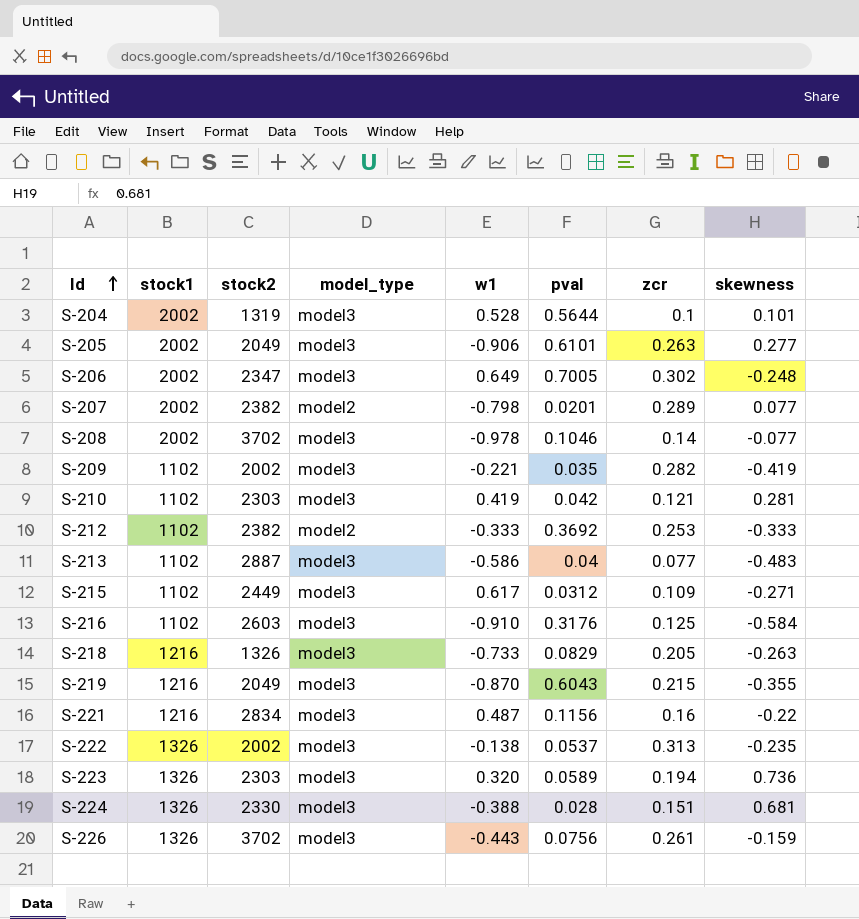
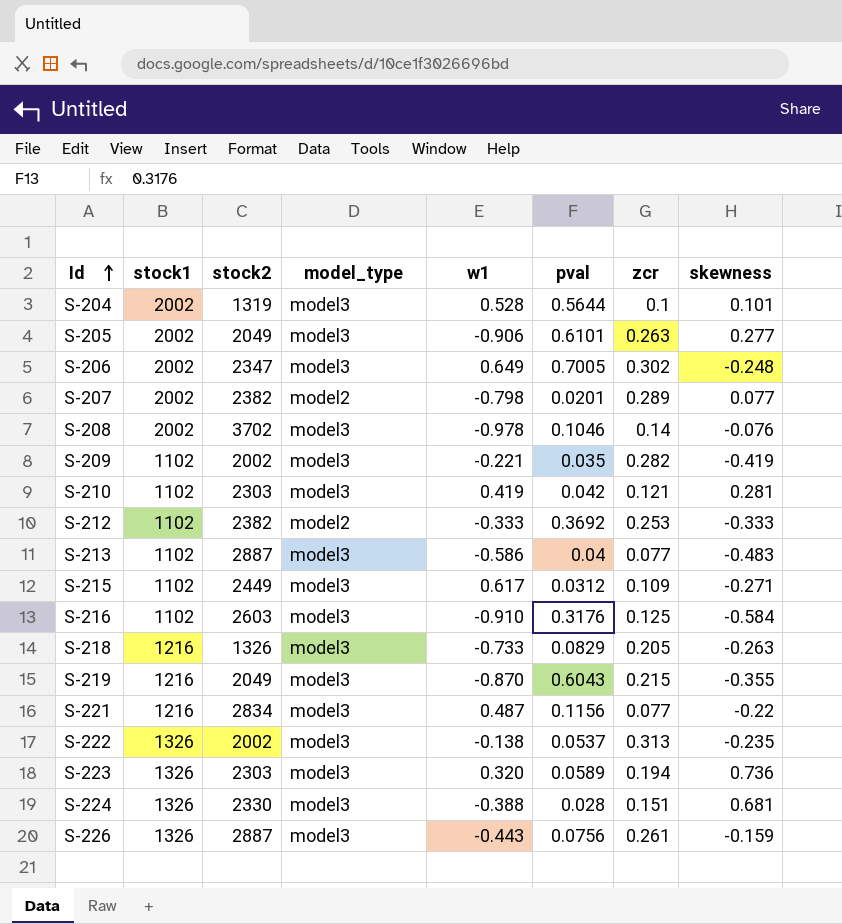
S-208 | skewness: -0.077 -> -0.076
S-221 | zcr: 0.16 -> 0.077
S-226 | stock2: 3702 -> 2887

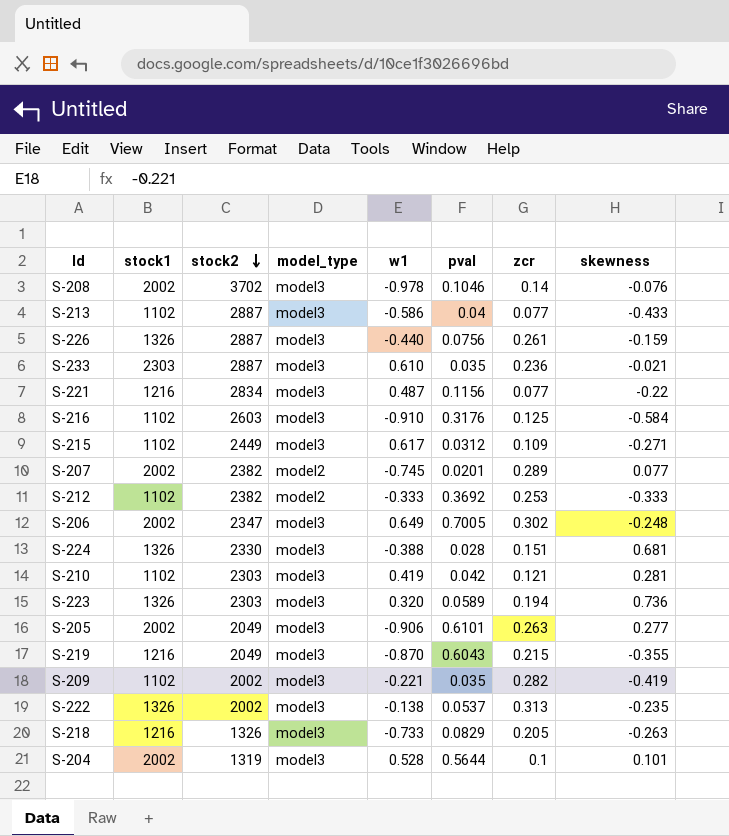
row order: Id ascending -> stock2 descending
S-213 | skewness: -0.483 -> -0.433
S-226 | w1: -0.443 -> -0.440
row S-233: none -> 2303 | 2887 | model3 | 0.610 | 0.035 | 0.236 | -0.021
S-207 | w1: -0.798 -> -0.745

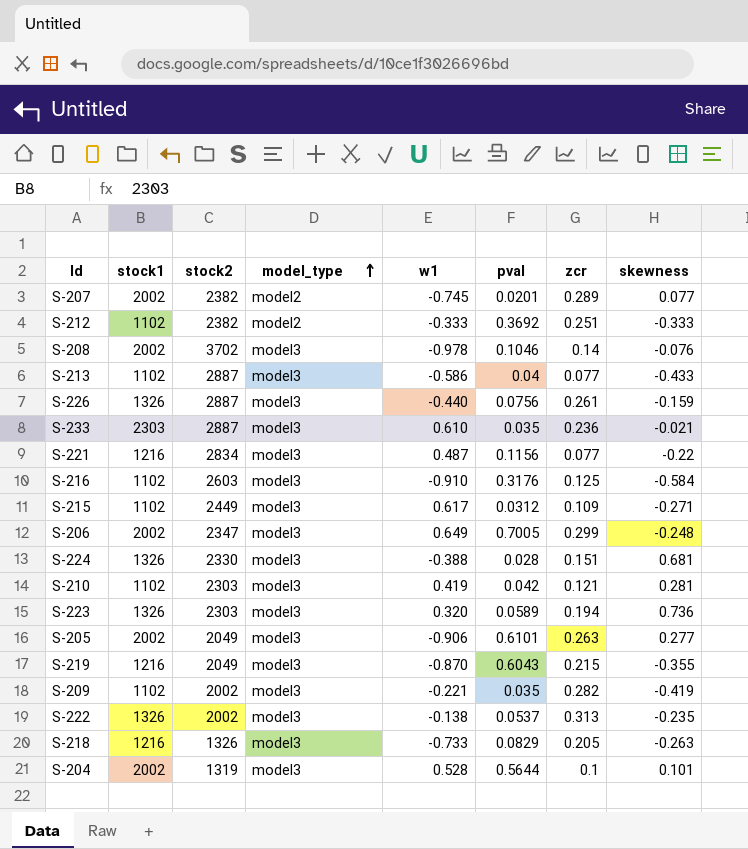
row order: stock2 descending -> model_type ascending
S-212 | zcr: 0.253 -> 0.251
S-206 | zcr: 0.302 -> 0.299

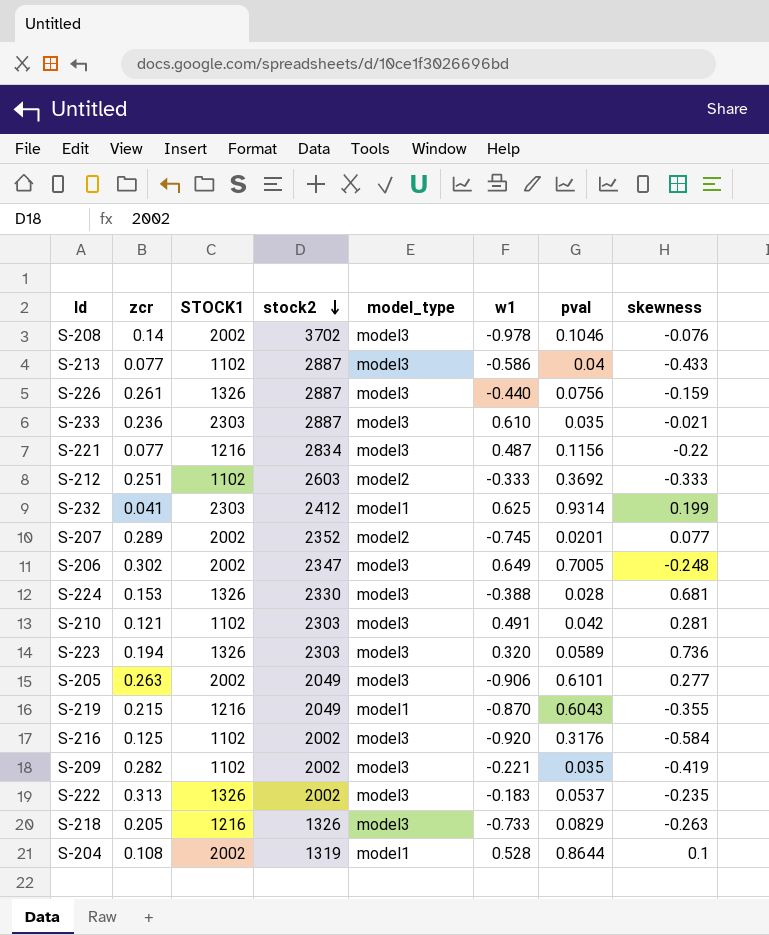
row order: model_type ascending -> stock2 descending
column zcr | position: 7 -> 2
column name: stock1 -> STOCK1
row S-215: 1102 | 2449 | model3 | 0.617 | 0.0312 | 0.109 | -0.271 -> none
S-212 | stock2: 2382 -> 2603
row S-232: none -> 0.041 | 2303 | 2412 | model1 | 0.625 | 0.9314 | 0.199
S-207 | stock2: 2382 -> 2352
S-206 | zcr: 0.299 -> 0.302
S-224 | zcr: 0.151 -> 0.153
S-210 | w1: 0.419 -> 0.491
S-219 | model_type: model3 -> model1
S-216 | stock2: 2603 -> 2002
S-216 | w1: -0.910 -> -0.920
S-222 | w1: -0.138 -> -0.183
S-204 | zcr: 0.1 -> 0.108
S-204 | model_type: model3 -> model1
S-204 | pval: 0.5644 -> 0.8644
S-204 | skewness: 0.101 -> 0.1

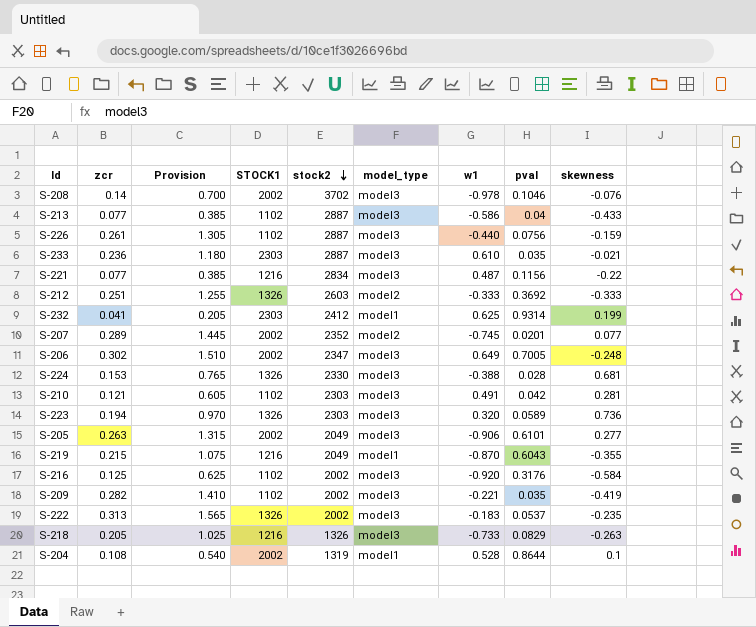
column Provision | formula: none -> [zcr] * 5
S-226 | STOCK1: 1326 -> 1102
S-212 | STOCK1: 1102 -> 1326

